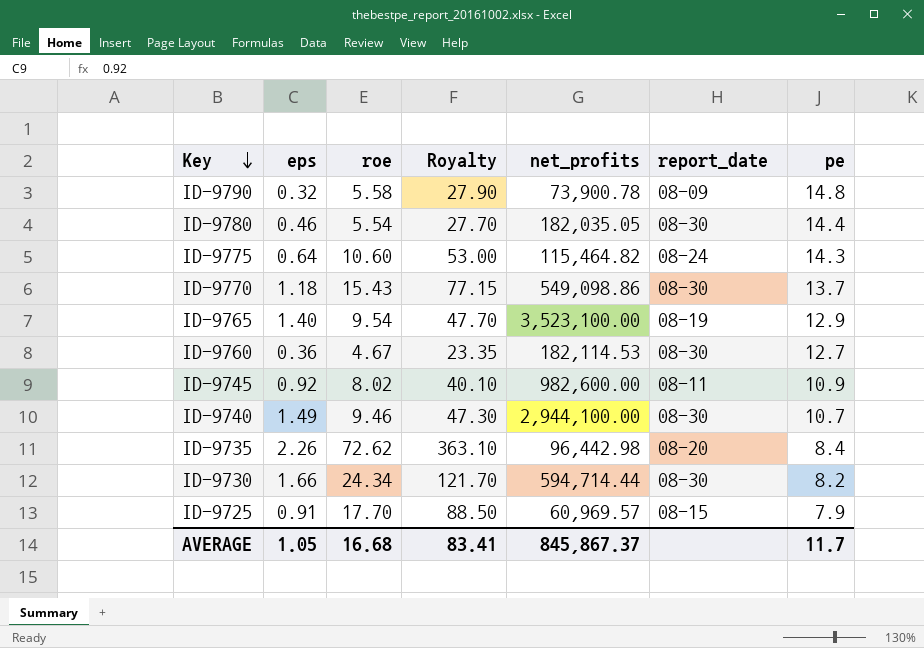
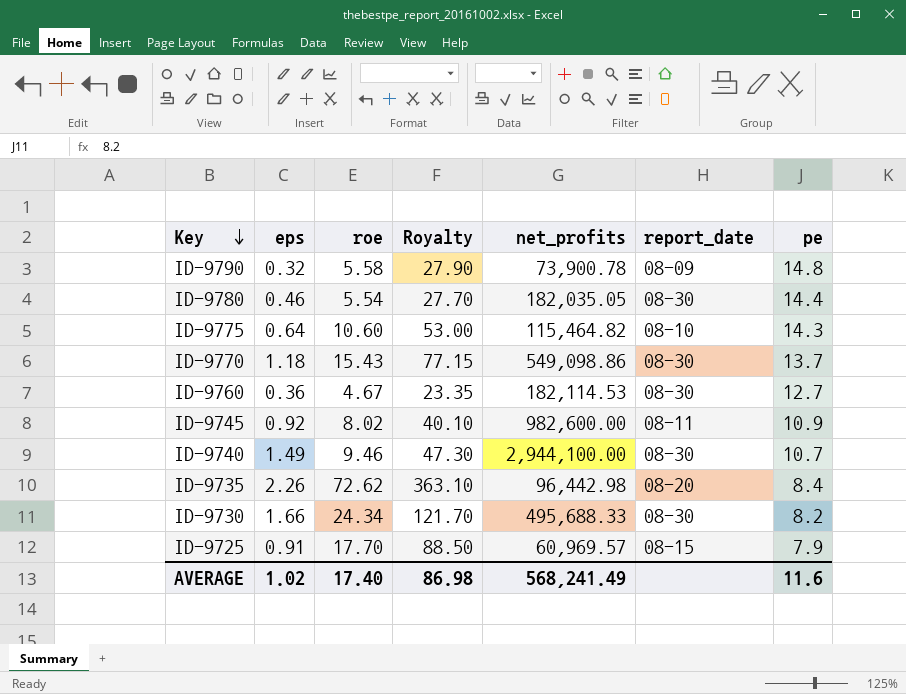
row ID-9765: 1.40 | 9.54 | 47.70 | 3,523,100.00 | 08-19 | 12.9 -> none
ID-9775 | report_date: 08-24 -> 08-10
ID-9730 | net_profits: 594,714.44 -> 495,688.33
AVERAGE | eps: 1.05 -> 1.02
AVERAGE | roe: 16.68 -> 17.40
AVERAGE | Royalty: 83.41 -> 86.98
AVERAGE | net_profits: 845,867.37 -> 568,241.49
AVERAGE | pe: 11.7 -> 11.6

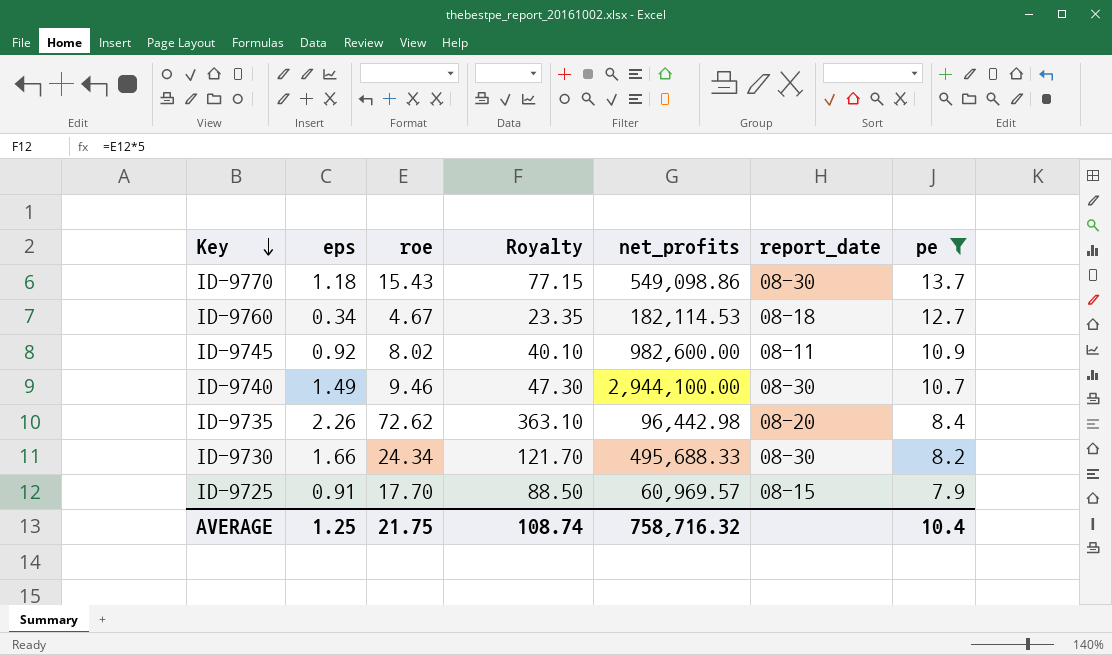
filter: none -> pe <= 13.7
ID-9760 | eps: 0.36 -> 0.34
ID-9760 | report_date: 08-30 -> 08-18
AVERAGE | eps: 1.02 -> 1.25
AVERAGE | roe: 17.40 -> 21.75
AVERAGE | Royalty: 86.98 -> 108.74
AVERAGE | net_profits: 568,241.49 -> 758,716.32
AVERAGE | pe: 11.6 -> 10.4

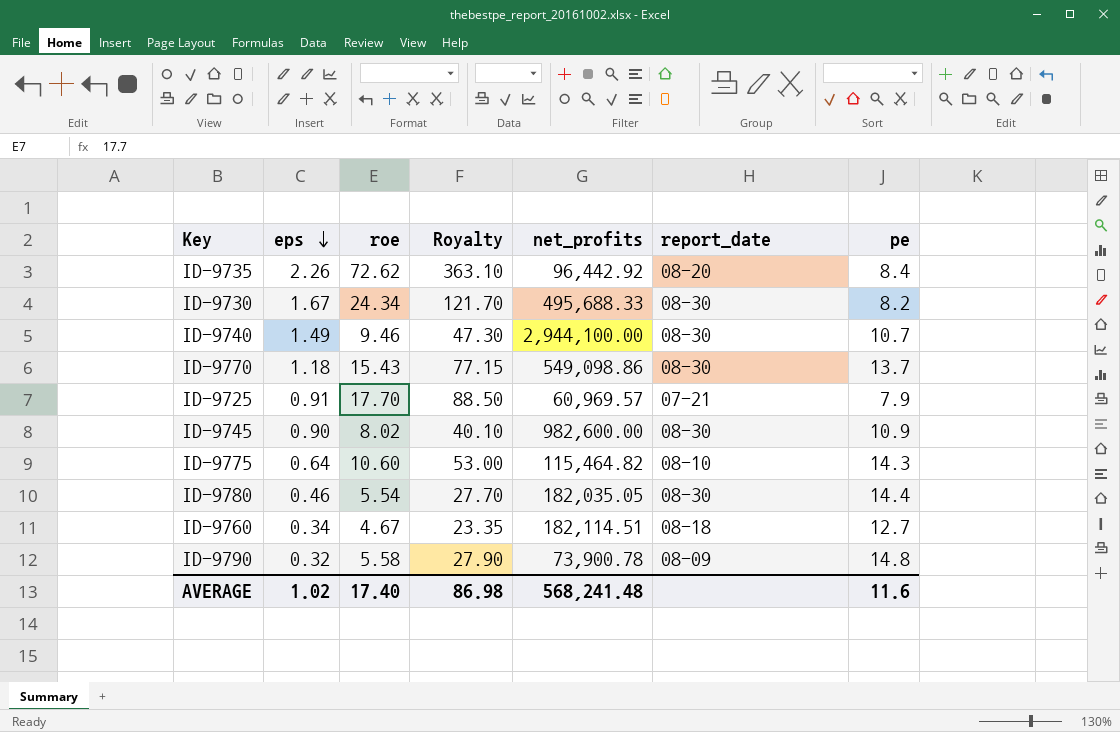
filter: pe <= 13.7 -> none
row order: Key descending -> eps descending
ID-9735 | net_profits: 96,442.98 -> 96,442.92
ID-9730 | eps: 1.66 -> 1.67
ID-9725 | report_date: 08-15 -> 07-21
ID-9745 | eps: 0.92 -> 0.90
ID-9745 | report_date: 08-11 -> 08-30
ID-9760 | net_profits: 182,114.53 -> 182,114.51
AVERAGE | eps: 1.25 -> 1.02
AVERAGE | roe: 21.75 -> 17.40
AVERAGE | Royalty: 108.74 -> 86.98
AVERAGE | net_profits: 758,716.32 -> 568,241.48
AVERAGE | pe: 10.4 -> 11.6

